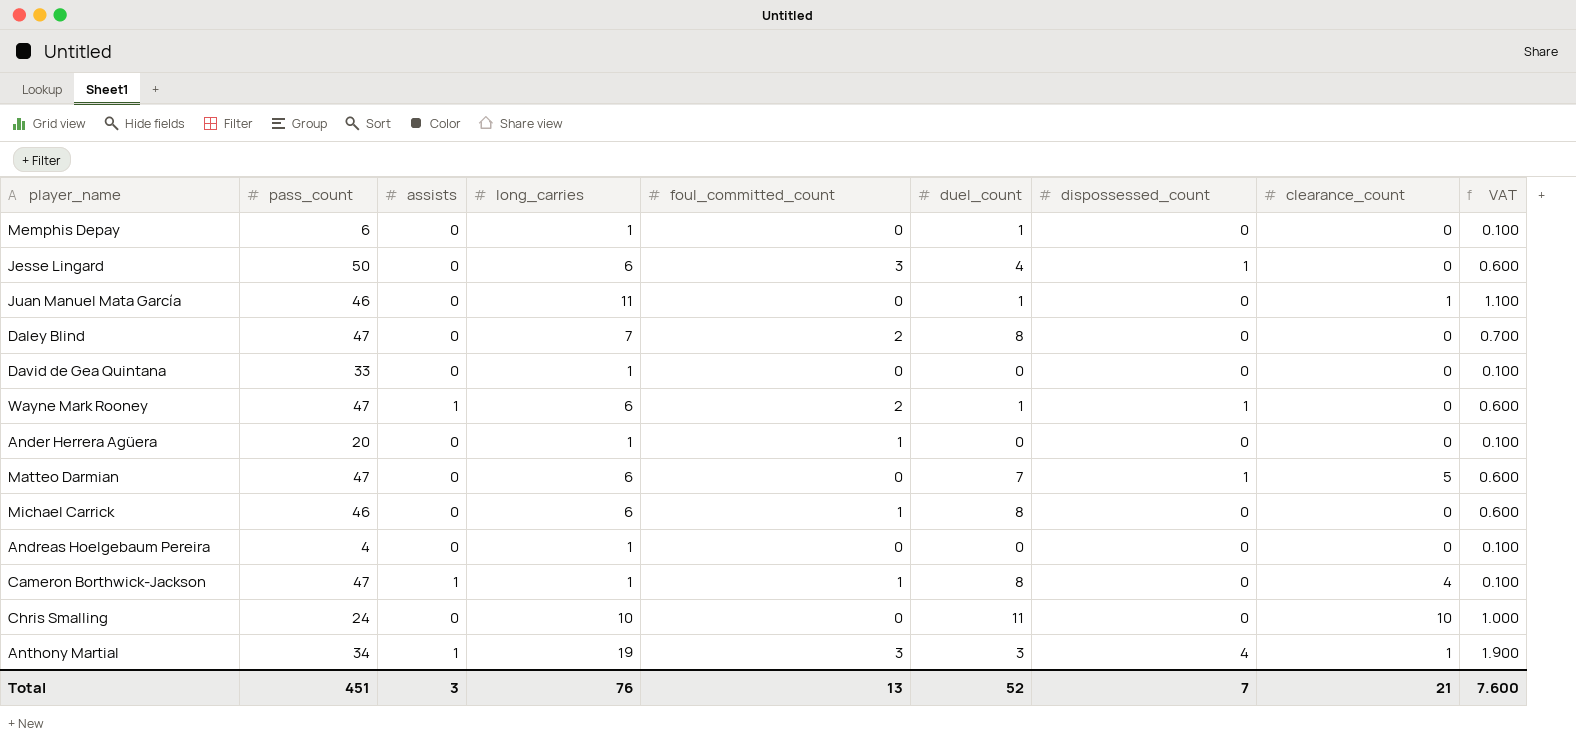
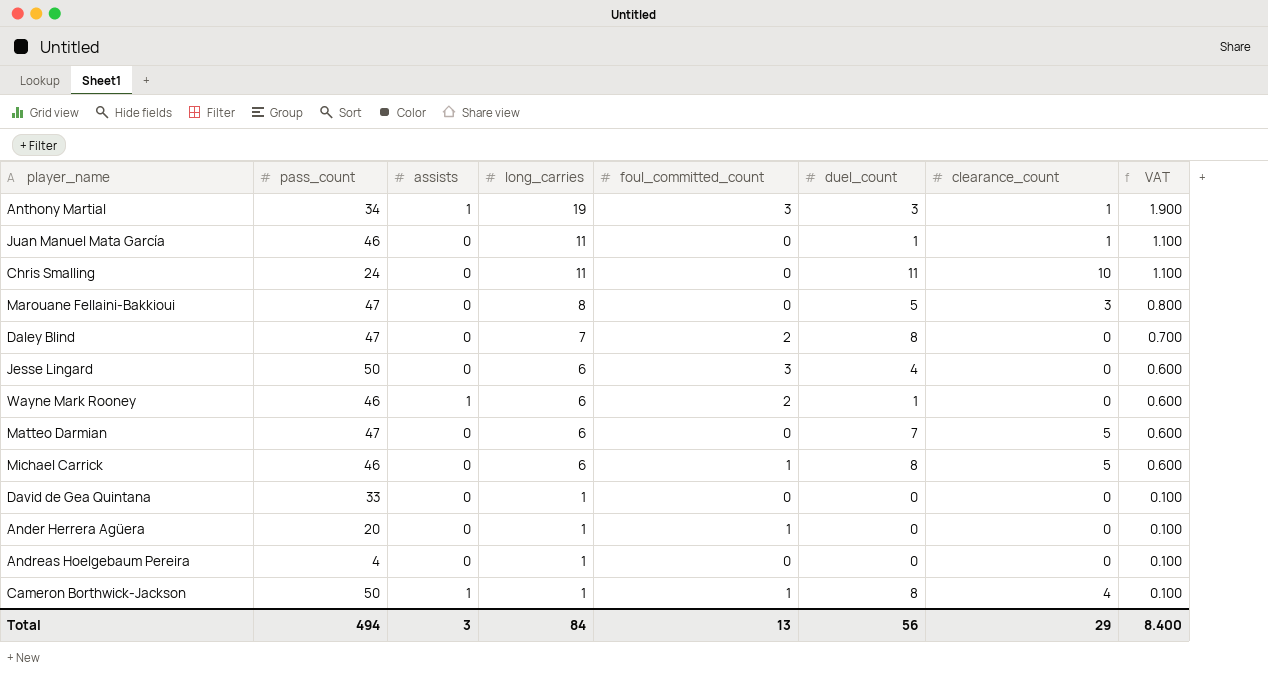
row order: none -> long_carries descending
column dispossessed_count | position: 7 -> none
row Memphis Depay: 6 | 0 | 1 | 0 | 1 | 0 | 0 | 0.100 -> none
Chris Smalling | long_carries: 10 -> 11
Chris Smalling | VAT: 1.000 -> 1.100
row Marouane Fellaini-Bakkioui: none -> 47 | 0 | 8 | 0 | 5 | 3 | 0.800
Wayne Mark Rooney | pass_count: 47 -> 46
Michael Carrick | clearance_count: 0 -> 5
Cameron Borthwick-Jackson | pass_count: 47 -> 50
Total | pass_count: 451 -> 494
Total | long_carries: 76 -> 84
Total | duel_count: 52 -> 56
Total | clearance_count: 21 -> 29
Total | VAT: 7.600 -> 8.400

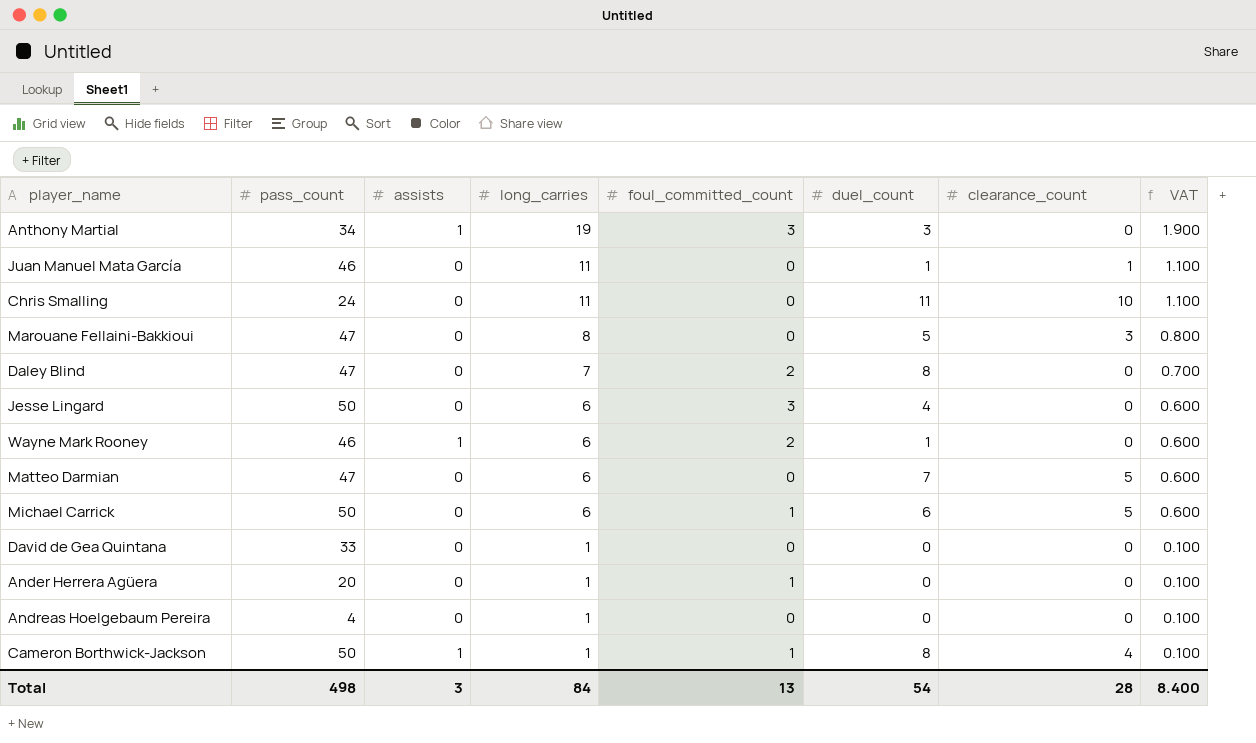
Anthony Martial | clearance_count: 1 -> 0
Michael Carrick | pass_count: 46 -> 50
Michael Carrick | duel_count: 8 -> 6
Total | pass_count: 494 -> 498
Total | duel_count: 56 -> 54
Total | clearance_count: 29 -> 28

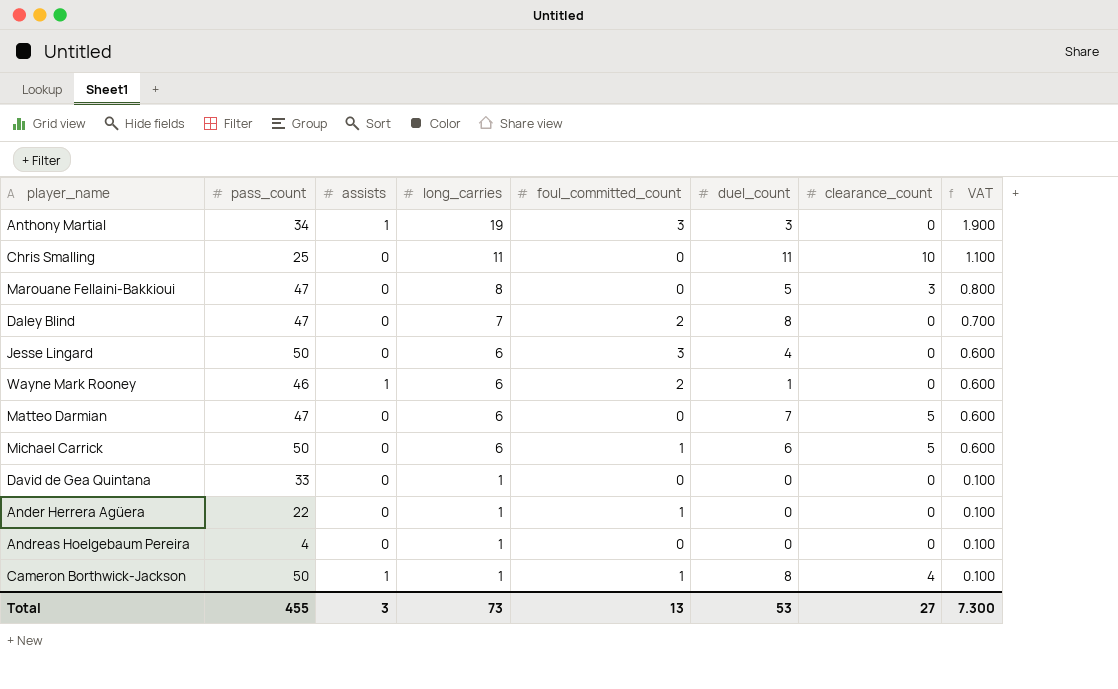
row Juan Manuel Mata García: 46 | 0 | 11 | 0 | 1 | 1 | 1.100 -> none
Chris Smalling | pass_count: 24 -> 25
Ander Herrera Agüera | pass_count: 20 -> 22
Total | pass_count: 498 -> 455
Total | long_carries: 84 -> 73
Total | duel_count: 54 -> 53
Total | clearance_count: 28 -> 27
Total | VAT: 8.400 -> 7.300

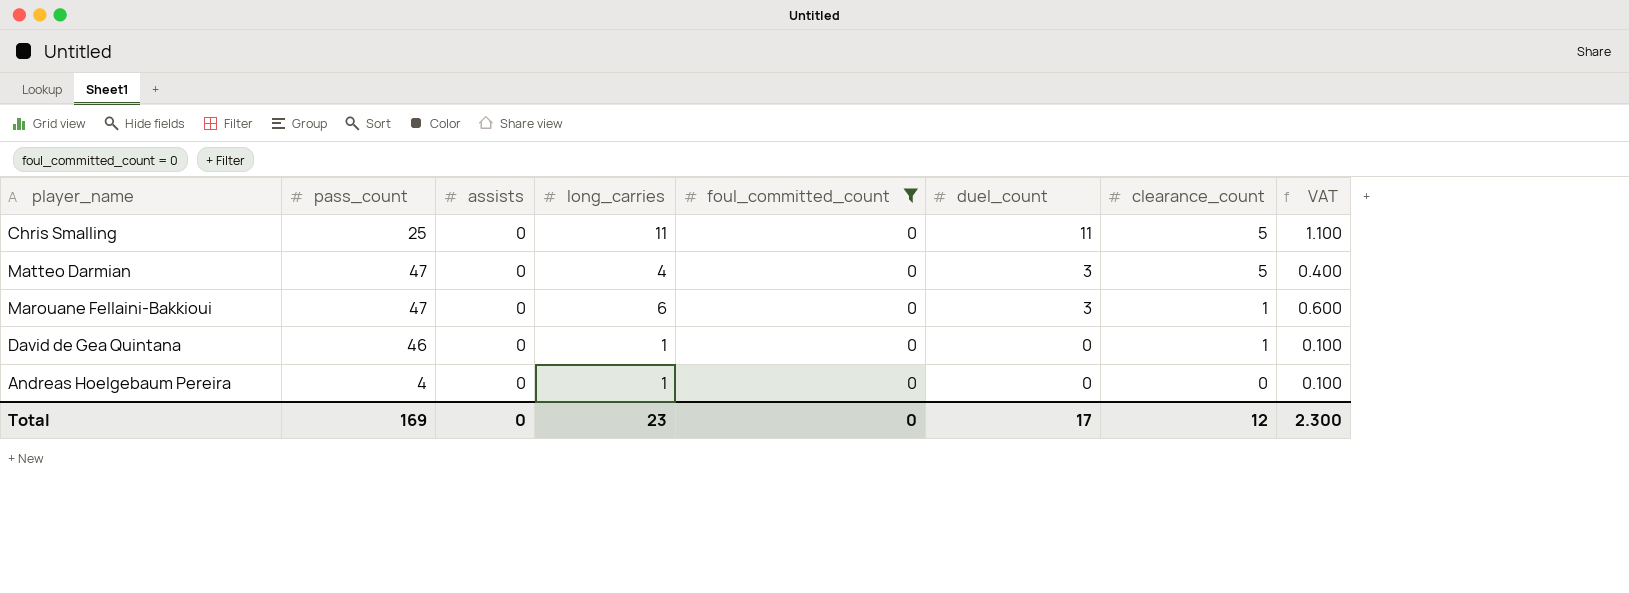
filter: none -> foul_committed_count = 0
row order: long_carries descending -> duel_count descending
Chris Smalling | clearance_count: 10 -> 5
Matteo Darmian | long_carries: 6 -> 4
Matteo Darmian | duel_count: 7 -> 3
Matteo Darmian | VAT: 0.600 -> 0.400
Marouane Fellaini-Bakkioui | long_carries: 8 -> 6
Marouane Fellaini-Bakkioui | duel_count: 5 -> 3
Marouane Fellaini-Bakkioui | clearance_count: 3 -> 1
Marouane Fellaini-Bakkioui | VAT: 0.800 -> 0.600
David de Gea Quintana | pass_count: 33 -> 46
David de Gea Quintana | clearance_count: 0 -> 1
Total | pass_count: 455 -> 169
Total | assists: 3 -> 0
Total | long_carries: 73 -> 23
Total | foul_committed_count: 13 -> 0
Total | duel_count: 53 -> 17
Total | clearance_count: 27 -> 12
Total | VAT: 7.300 -> 2.300

